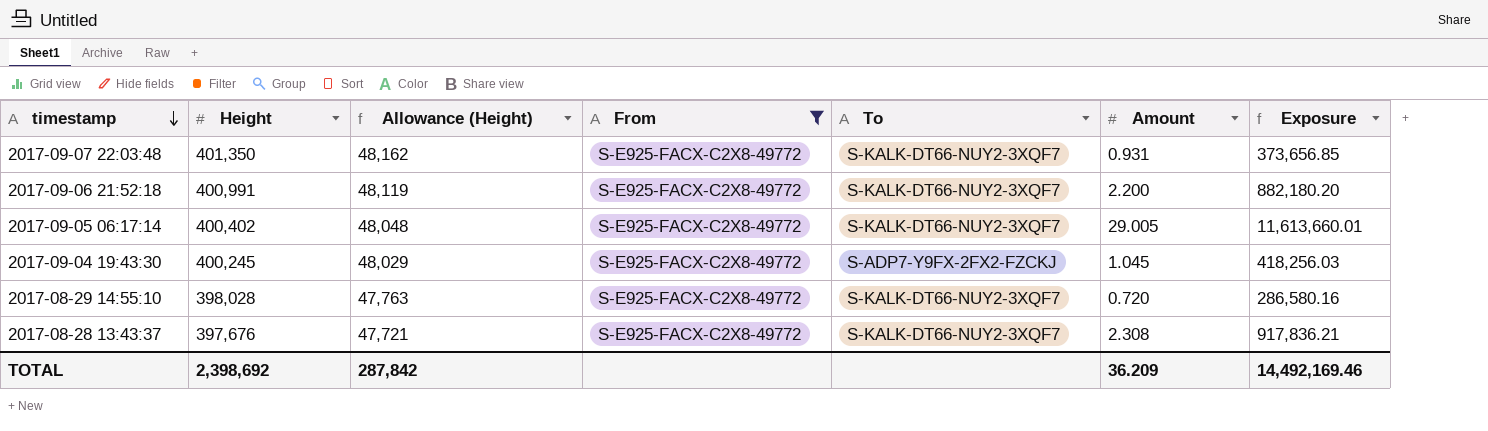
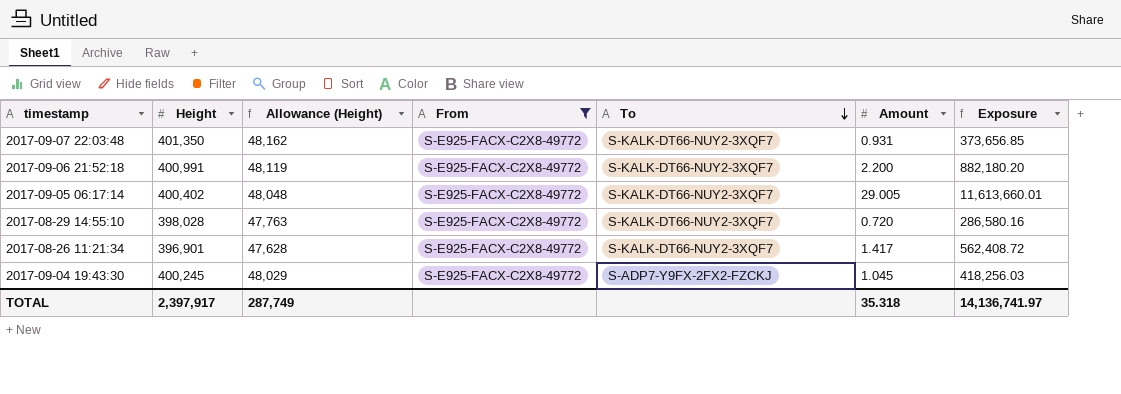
row order: timestamp descending -> To descending
row 2017-08-28 13:43:37: 397,676 | 47,721 | S-E925-FACX-C2X8-49772 | S-KALK-DT66-NUY2-3XQF7 | 2.308 | 917,836.21 -> none
row 2017-08-26 11:21:34: none -> 396,901 | 47,628 | S-E925-FACX-C2X8-49772 | S-KALK-DT66-NUY2-3XQF7 | 1.417 | 562,408.72
TOTAL | Height: 2,398,692 -> 2,397,917
TOTAL | Allowance (Height): 287,842 -> 287,749
TOTAL | Amount: 36.209 -> 35.318
TOTAL | Exposure: 14,492,169.46 -> 14,136,741.97

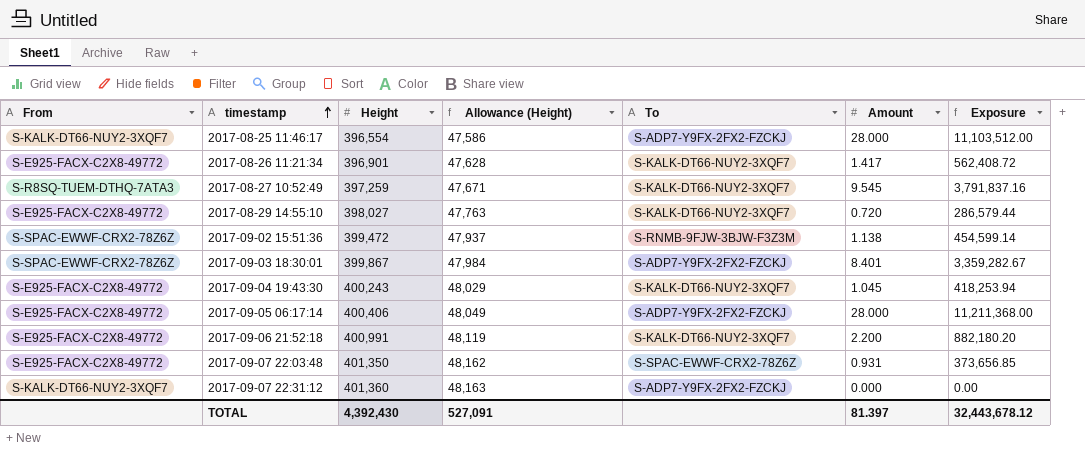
filter: From = S-E925-FACX-C2X8-49772 -> none
row order: To descending -> timestamp ascending
column From | position: 4 -> 1
2017-08-29 14:55:10 | Height: 398,028 -> 398,027
2017-08-29 14:55:10 | Exposure: 286,580.16 -> 286,579.44
2017-09-04 19:43:30 | Height: 400,245 -> 400,243
2017-09-04 19:43:30 | To: S-ADP7-Y9FX-2FX2-FZCKJ -> S-KALK-DT66-NUY2-3XQF7
2017-09-04 19:43:30 | Exposure: 418,256.03 -> 418,253.94
2017-09-05 06:17:14 | Height: 400,402 -> 400,406
2017-09-05 06:17:14 | Allowance (Height): 48,048 -> 48,049
2017-09-05 06:17:14 | To: S-KALK-DT66-NUY2-3XQF7 -> S-ADP7-Y9FX-2FX2-FZCKJ
2017-09-05 06:17:14 | Amount: 29.005 -> 28.000
2017-09-05 06:17:14 | Exposure: 11,613,660.01 -> 11,211,368.00
2017-09-07 22:03:48 | To: S-KALK-DT66-NUY2-3XQF7 -> S-SPAC-EWWF-CRX2-78Z6Z
TOTAL | Height: 2,397,917 -> 4,392,430
TOTAL | Allowance (Height): 287,749 -> 527,091
TOTAL | Amount: 35.318 -> 81.397
TOTAL | Exposure: 14,136,741.97 -> 32,443,678.12

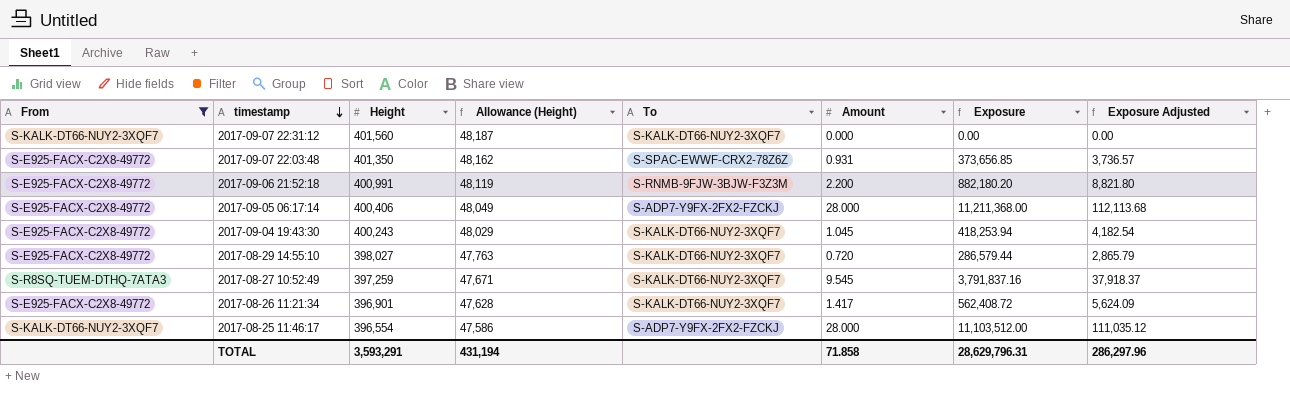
filter: none -> From != S-SPAC-EWWF-CRX2-78Z6Z
row order: timestamp ascending -> timestamp descending
column Exposure Adjusted | formula: none -> [Exposure] * 0.01
2017-09-07 22:31:12 | Height: 401,360 -> 401,560
2017-09-07 22:31:12 | Allowance (Height): 48,163 -> 48,187
2017-09-07 22:31:12 | To: S-ADP7-Y9FX-2FX2-FZCKJ -> S-KALK-DT66-NUY2-3XQF7
2017-09-06 21:52:18 | To: S-KALK-DT66-NUY2-3XQF7 -> S-RNMB-9FJW-3BJW-F3Z3M
TOTAL | Height: 4,392,430 -> 3,593,291
TOTAL | Allowance (Height): 527,091 -> 431,194
TOTAL | Amount: 81.397 -> 71.858
TOTAL | Exposure: 32,443,678.12 -> 28,629,796.31

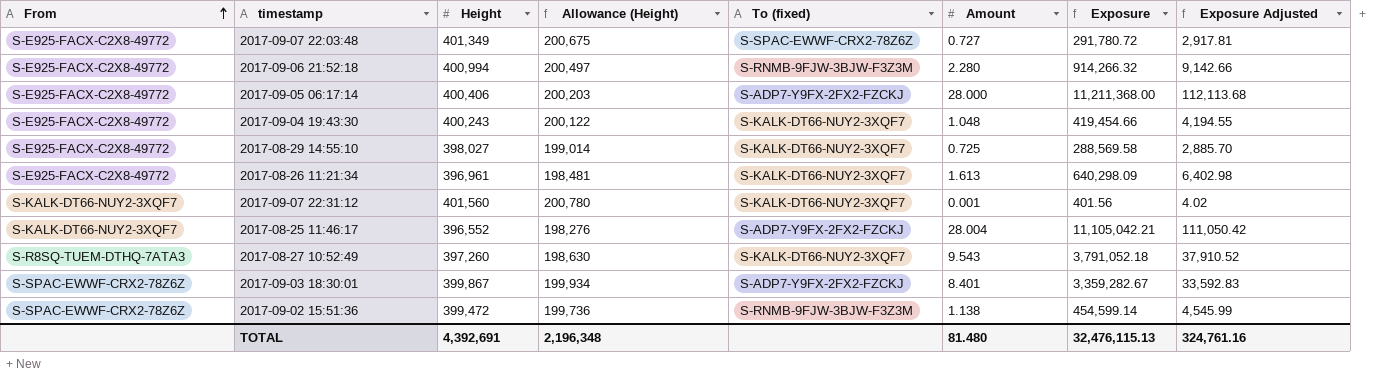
filter: From != S-SPAC-EWWF-CRX2-78Z6Z -> none
row order: timestamp descending -> From ascending
column Allowance (Height) | formula: [Height] * 0.12 -> [Height] * 0.5
column name: To -> To (fixed)
2017-09-07 22:03:48 | Height: 401,350 -> 401,349
2017-09-07 22:03:48 | Amount: 0.931 -> 0.727
2017-09-07 22:03:48 | Exposure: 373,656.85 -> 291,780.72
2017-09-07 22:03:48 | Exposure Adjusted: 3,736.57 -> 2,917.81
2017-09-06 21:52:18 | Height: 400,991 -> 400,994
2017-09-06 21:52:18 | Amount: 2.200 -> 2.280
2017-09-06 21:52:18 | Exposure: 882,180.20 -> 914,266.32
2017-09-06 21:52:18 | Exposure Adjusted: 8,821.80 -> 9,142.66
2017-09-04 19:43:30 | Amount: 1.045 -> 1.048
2017-09-04 19:43:30 | Exposure: 418,253.94 -> 419,454.66
2017-09-04 19:43:30 | Exposure Adjusted: 4,182.54 -> 4,194.55
2017-08-29 14:55:10 | Amount: 0.720 -> 0.725
2017-08-29 14:55:10 | Exposure: 286,579.44 -> 288,569.58
2017-08-29 14:55:10 | Exposure Adjusted: 2,865.79 -> 2,885.70
2017-08-26 11:21:34 | Height: 396,901 -> 396,961
2017-08-26 11:21:34 | Amount: 1.417 -> 1.613
2017-08-26 11:21:34 | Exposure: 562,408.72 -> 640,298.09
2017-08-26 11:21:34 | Exposure Adjusted: 5,624.09 -> 6,402.98
2017-09-07 22:31:12 | Amount: 0.000 -> 0.001
2017-09-07 22:31:12 | Exposure: 0.00 -> 401.56
2017-09-07 22:31:12 | Exposure Adjusted: 0.00 -> 4.02
2017-08-25 11:46:17 | Height: 396,554 -> 396,552
2017-08-25 11:46:17 | Amount: 28.000 -> 28.004
2017-08-25 11:46:17 | Exposure: 11,103,512.00 -> 11,105,042.21
2017-08-25 11:46:17 | Exposure Adjusted: 111,035.12 -> 111,050.42
2017-08-27 10:52:49 | Height: 397,259 -> 397,260
2017-08-27 10:52:49 | Amount: 9.545 -> 9.543
2017-08-27 10:52:49 | Exposure: 3,791,837.16 -> 3,791,052.18
2017-08-27 10:52:49 | Exposure Adjusted: 37,918.37 -> 37,910.52
TOTAL | Height: 3,593,291 -> 4,392,691
TOTAL | Allowance (Height): 431,194 -> 2,196,348
TOTAL | Amount: 71.858 -> 81.480
TOTAL | Exposure: 28,629,796.31 -> 32,476,115.13
TOTAL | Exposure Adjusted: 286,297.96 -> 324,761.16

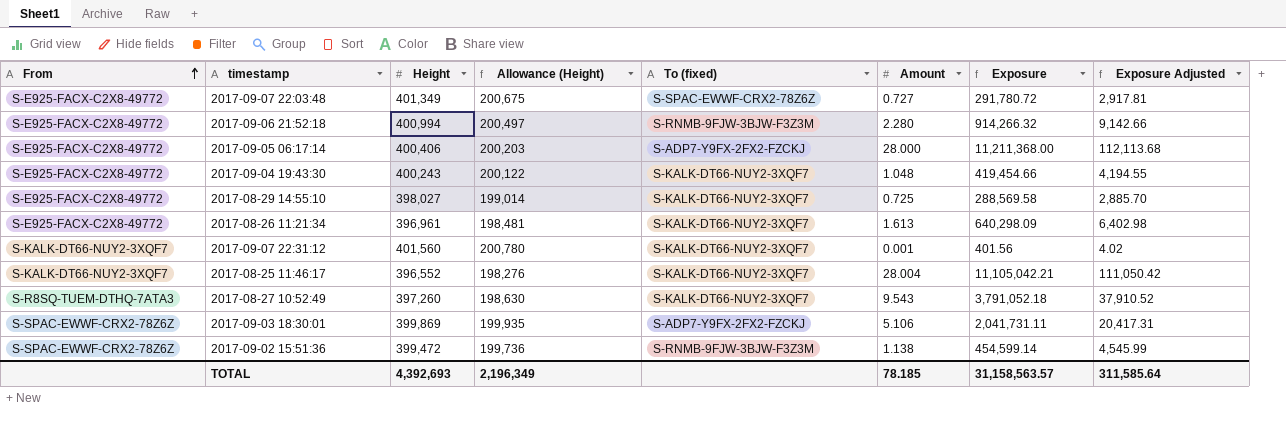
2017-08-25 11:46:17 | To (fixed): S-ADP7-Y9FX-2FX2-FZCKJ -> S-KALK-DT66-NUY2-3XQF7
2017-09-03 18:30:01 | Height: 399,867 -> 399,869
2017-09-03 18:30:01 | Allowance (Height): 199,934 -> 199,935
2017-09-03 18:30:01 | Amount: 8.401 -> 5.106
2017-09-03 18:30:01 | Exposure: 3,359,282.67 -> 2,041,731.11
2017-09-03 18:30:01 | Exposure Adjusted: 33,592.83 -> 20,417.31
TOTAL | Height: 4,392,691 -> 4,392,693
TOTAL | Allowance (Height): 2,196,348 -> 2,196,349
TOTAL | Amount: 81.480 -> 78.185
TOTAL | Exposure: 32,476,115.13 -> 31,158,563.57
TOTAL | Exposure Adjusted: 324,761.16 -> 311,585.64

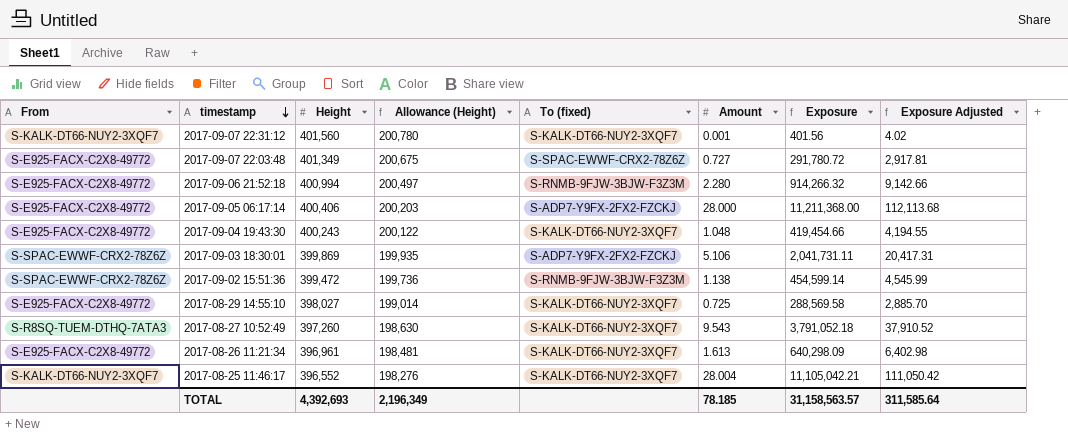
row order: From ascending -> timestamp descending

